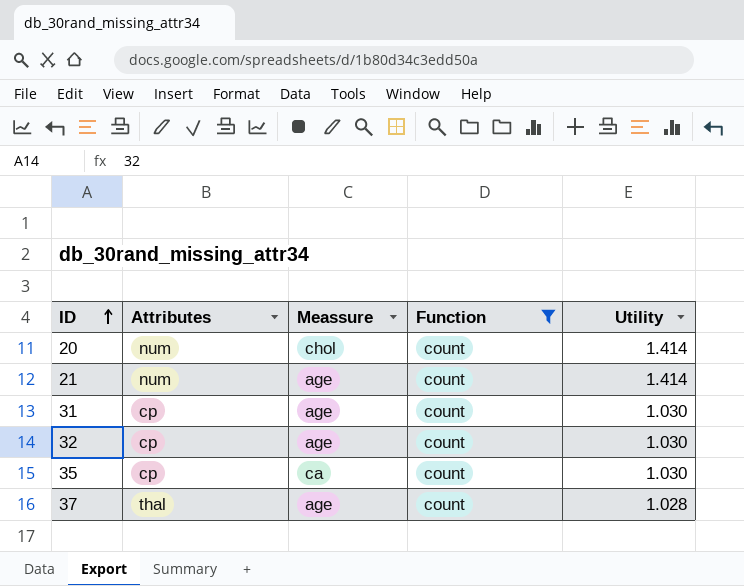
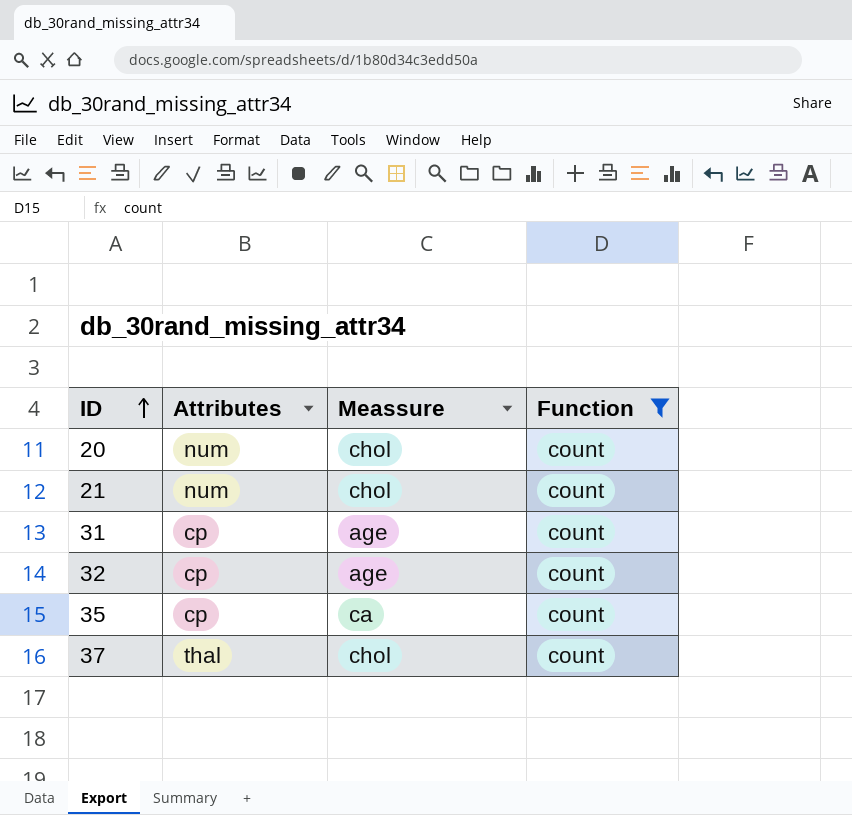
column Utility | position: 5 -> none
21 | Meassure: age -> chol
37 | Meassure: age -> chol

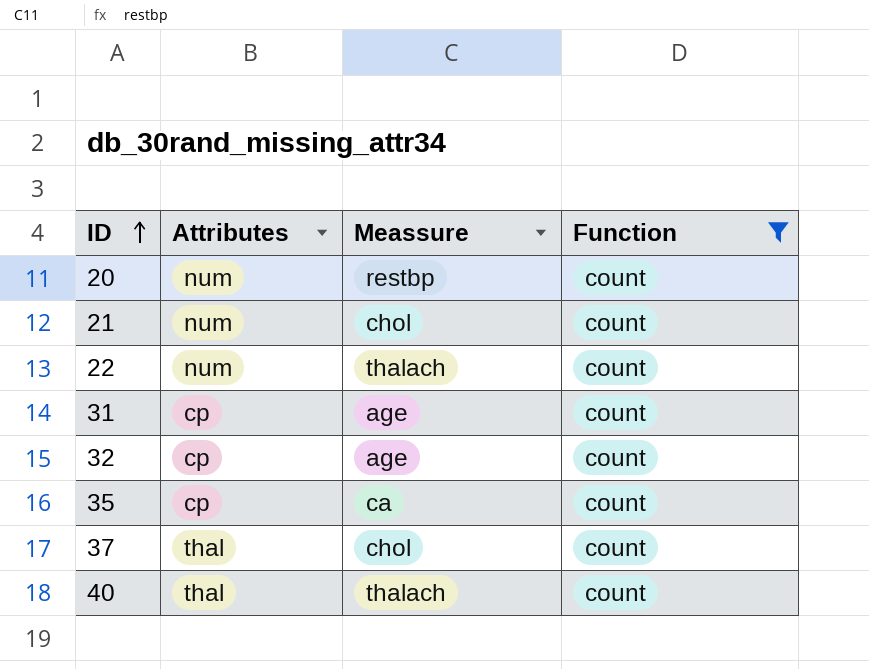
20 | Meassure: chol -> restbp
row 22: none -> num | thalach | count
row 40: none -> thal | thalach | count

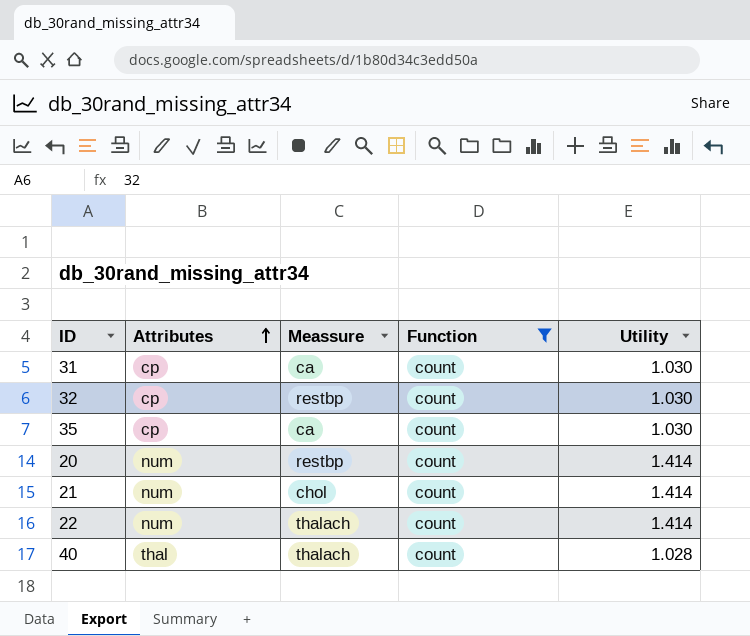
row order: ID ascending -> Attributes ascending
column Utility | position: none -> 5
row 37: thal | chol | count -> none
31 | Meassure: age -> ca
32 | Meassure: age -> restbp

